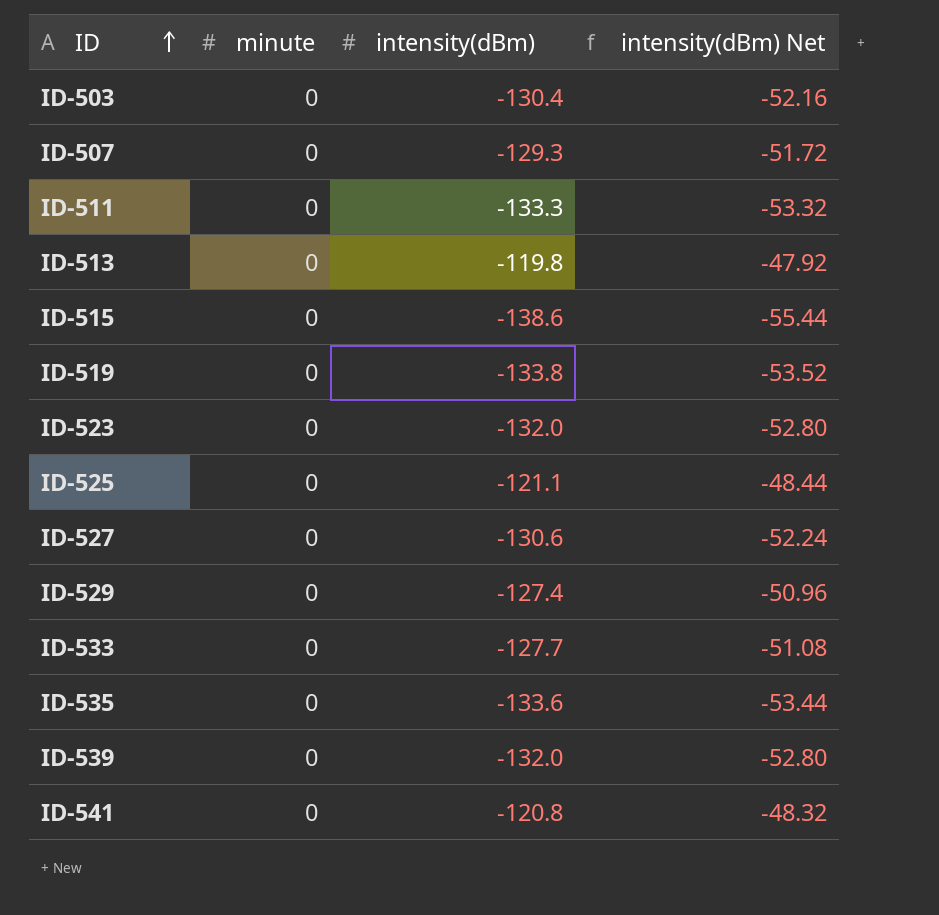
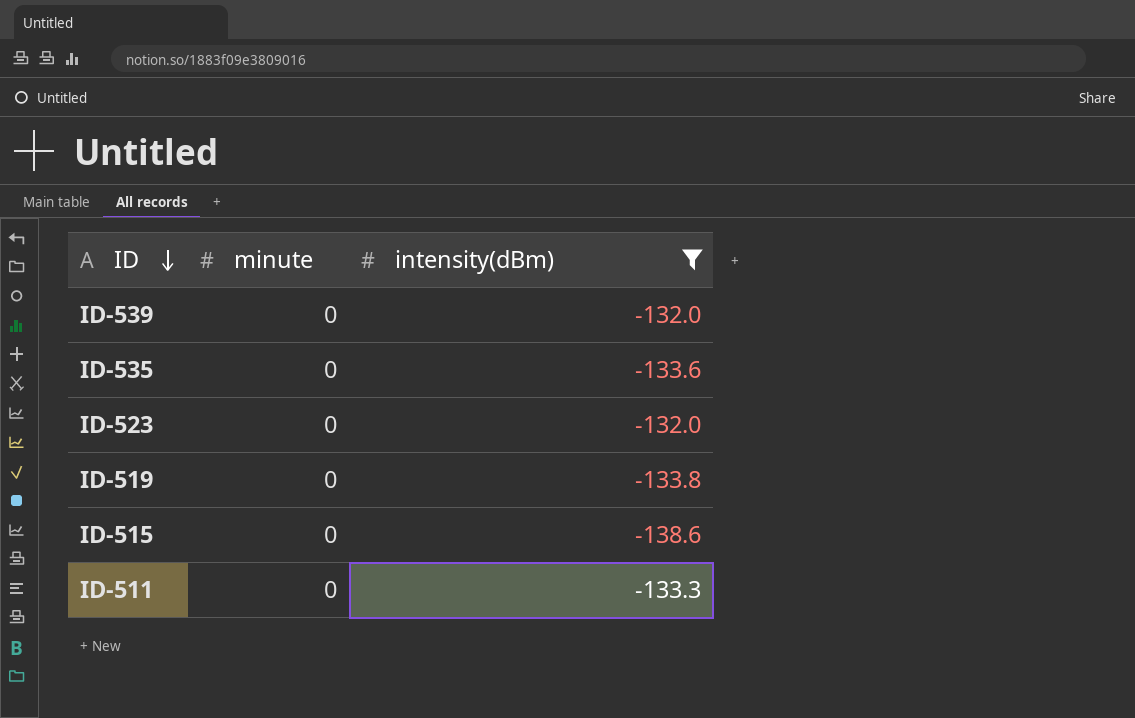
filter: none -> intensity(dBm) <= -132.0
row order: ID ascending -> ID descending
column intensity(dBm) Net | formula: [intensity(dBm)] * 0.4 -> none

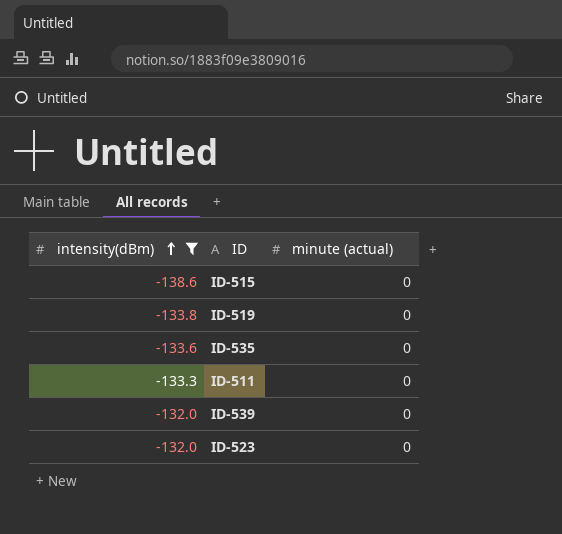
row order: ID descending -> intensity(dBm) ascending
column intensity(dBm) | position: 3 -> 1
column name: minute -> minute (actual)

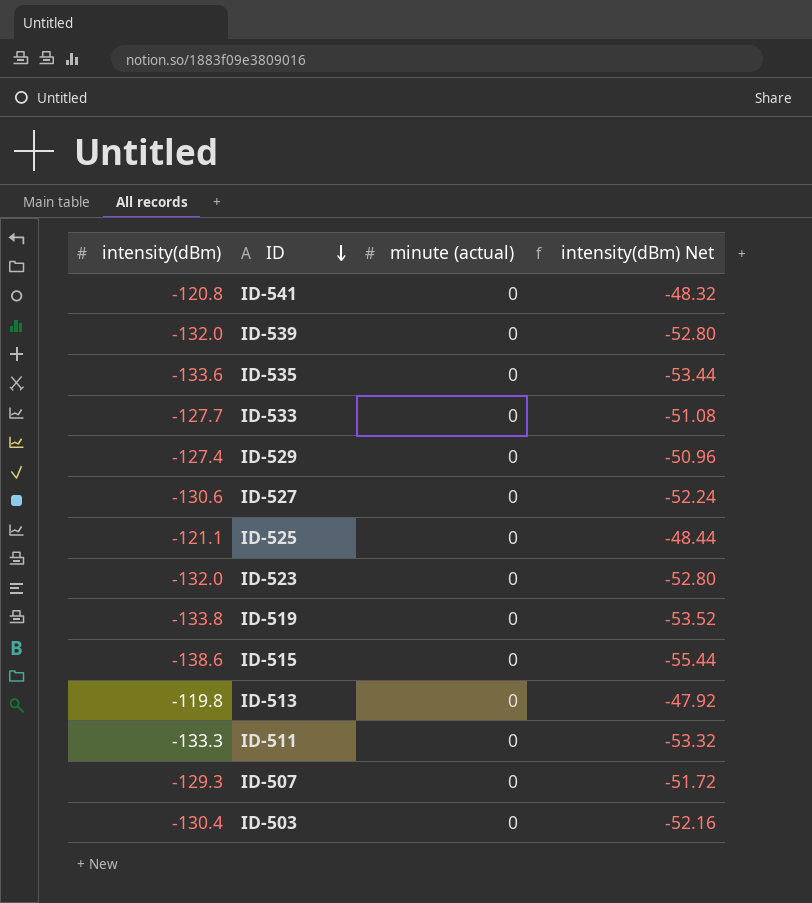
filter: intensity(dBm) <= -132.0 -> none
row order: intensity(dBm) ascending -> ID descending
column intensity(dBm) Net | formula: none -> [intensity(dBm)] * 0.4

